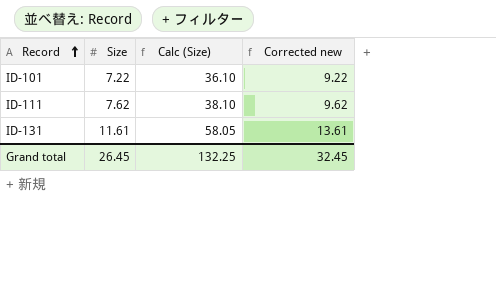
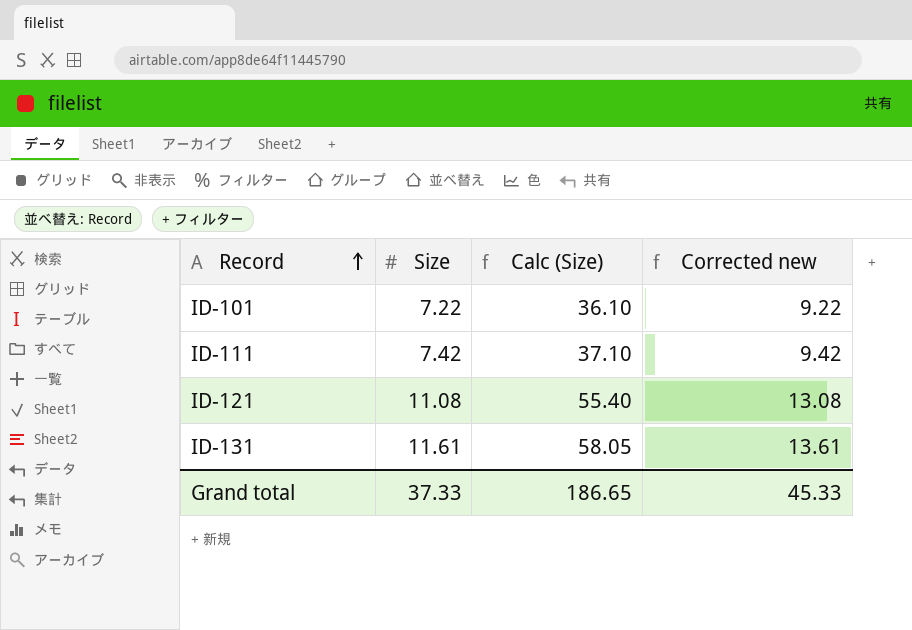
ID-111 | Size: 7.62 -> 7.42
ID-111 | Calc (Size): 38.10 -> 37.10
ID-111 | Corrected new: 9.62 -> 9.42
row ID-121: none -> 11.08 | 55.40 | 13.08
Grand total | Size: 26.45 -> 37.33
Grand total | Calc (Size): 132.25 -> 186.65
Grand total | Corrected new: 32.45 -> 45.33

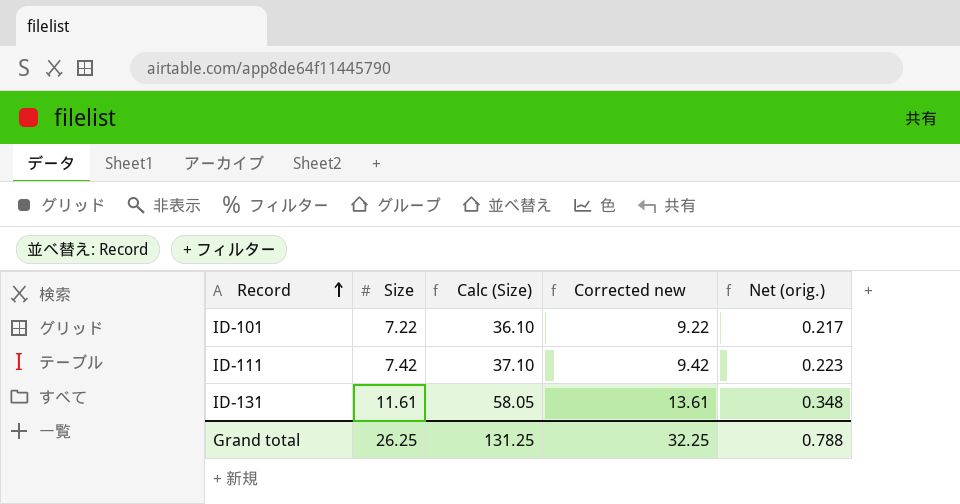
column Net (orig.) | formula: none -> [Size] * 0.03
row ID-121: 11.08 | 55.40 | 13.08 -> none
Grand total | Size: 37.33 -> 26.25
Grand total | Calc (Size): 186.65 -> 131.25
Grand total | Corrected new: 45.33 -> 32.25

